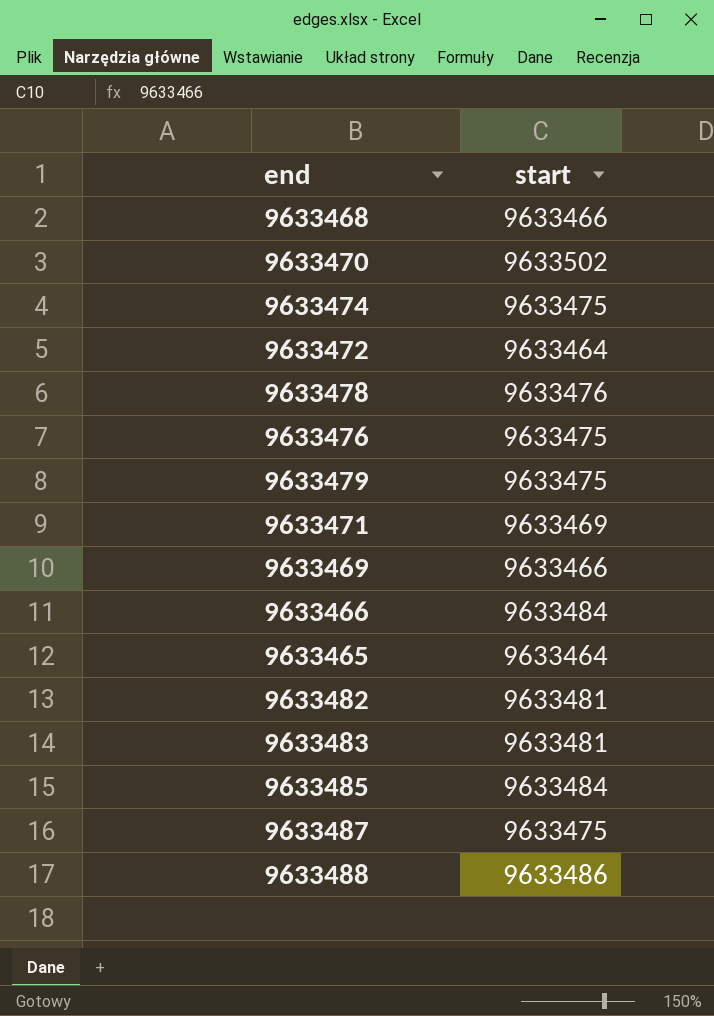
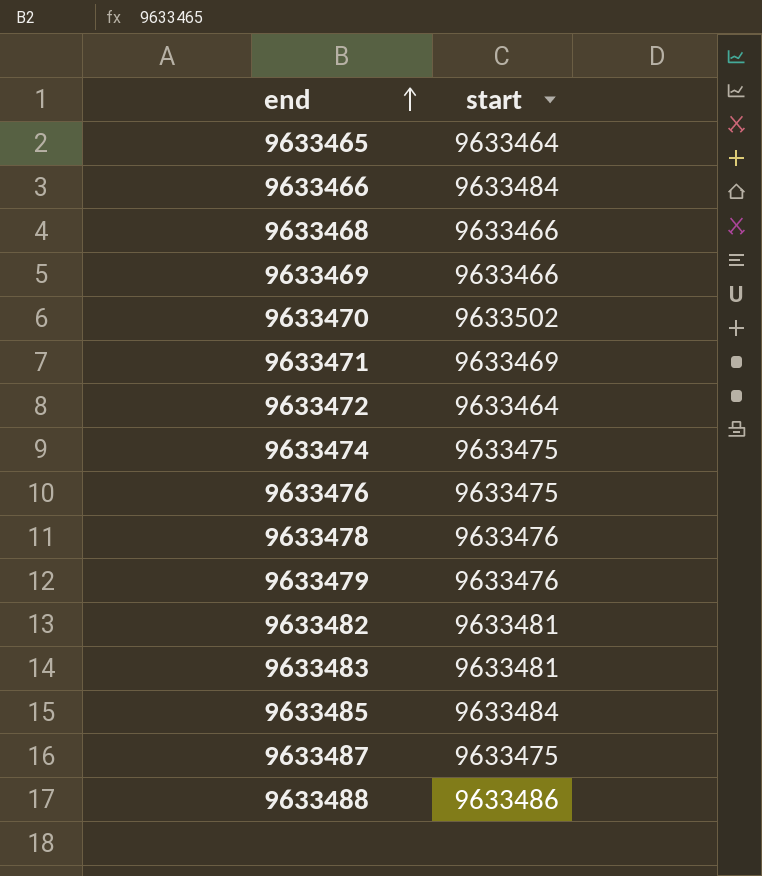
row order: none -> end ascending
9633479 | start: 9633475 -> 9633476

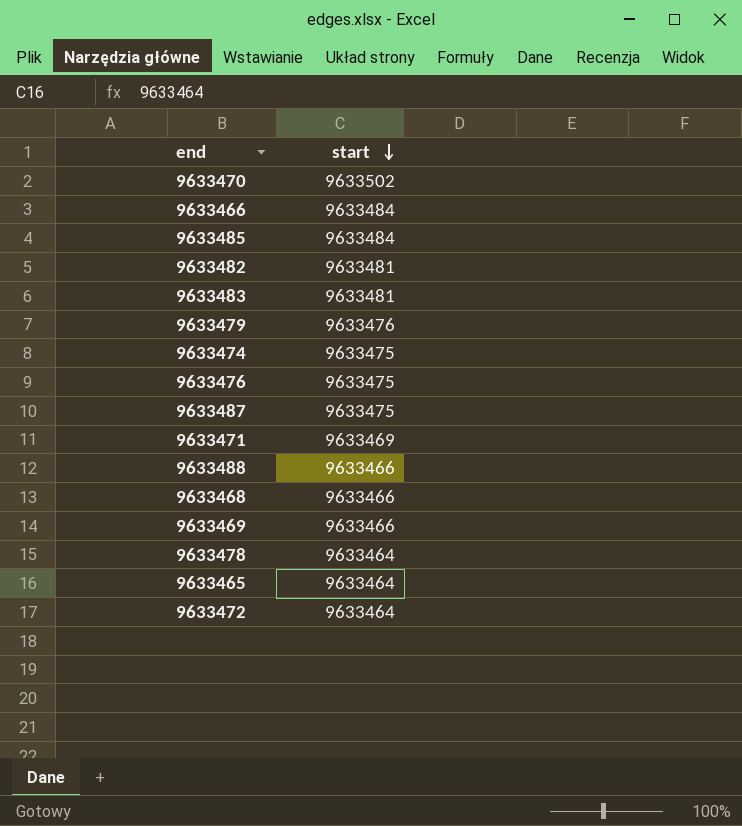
row order: end ascending -> start descending
9633488 | start: 9633486 -> 9633466
9633478 | start: 9633476 -> 9633464

